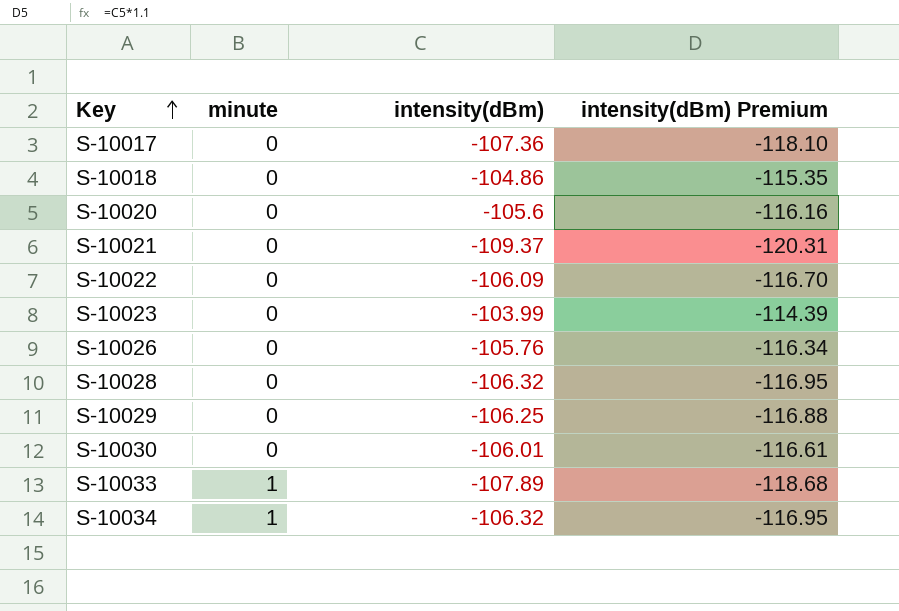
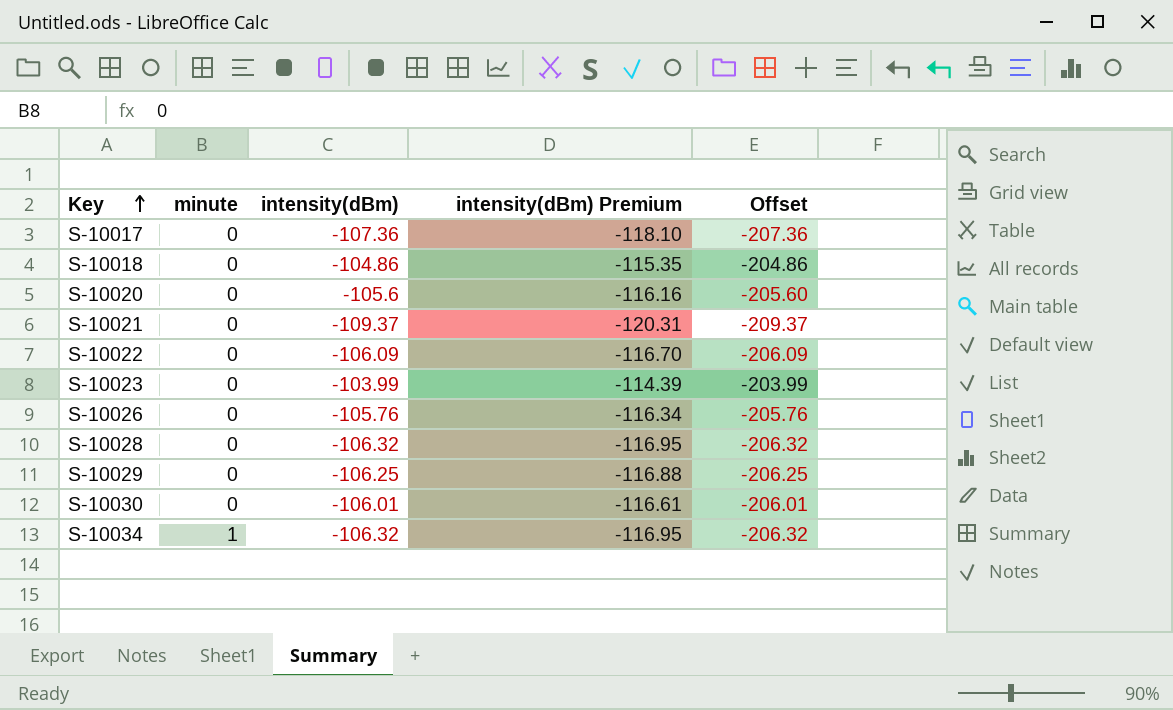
column Offset | formula: none -> [intensity(dBm)] - 100
row S-10033: 1 | -107.89 | -118.68 -> none

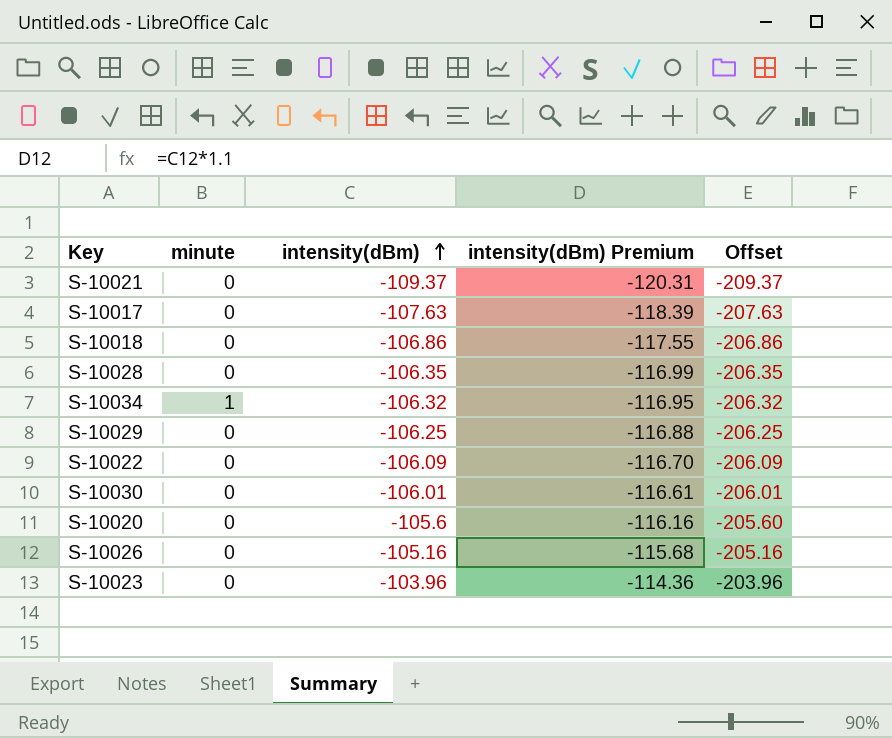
row order: Key ascending -> intensity(dBm) ascending
S-10017 | intensity(dBm): -107.36 -> -107.63
S-10017 | intensity(dBm) Premium: -118.10 -> -118.39
S-10017 | Offset: -207.36 -> -207.63
S-10018 | intensity(dBm): -104.86 -> -106.86
S-10018 | intensity(dBm) Premium: -115.35 -> -117.55
S-10018 | Offset: -204.86 -> -206.86
S-10028 | intensity(dBm): -106.32 -> -106.35
S-10028 | intensity(dBm) Premium: -116.95 -> -116.99
S-10028 | Offset: -206.32 -> -206.35
S-10026 | intensity(dBm): -105.76 -> -105.16
S-10026 | intensity(dBm) Premium: -116.34 -> -115.68
S-10026 | Offset: -205.76 -> -205.16
S-10023 | intensity(dBm): -103.99 -> -103.96
S-10023 | intensity(dBm) Premium: -114.39 -> -114.36
S-10023 | Offset: -203.99 -> -203.96

